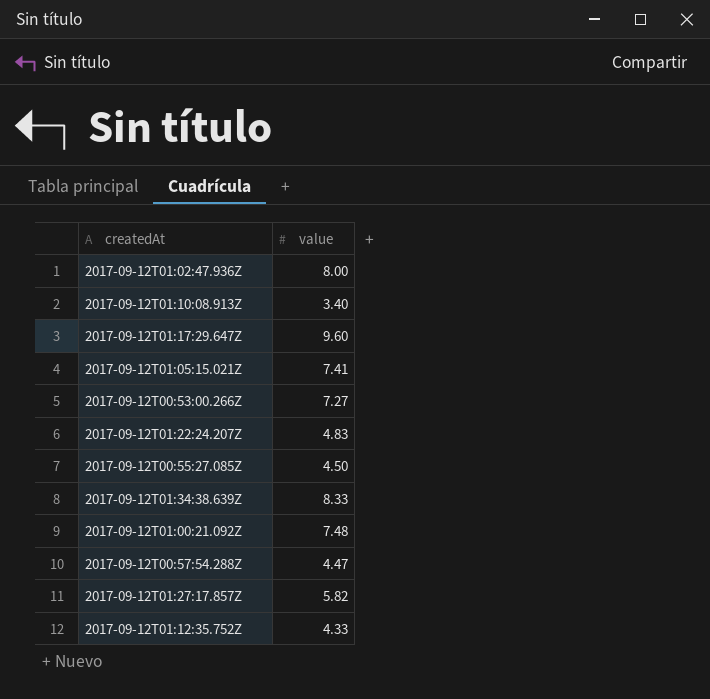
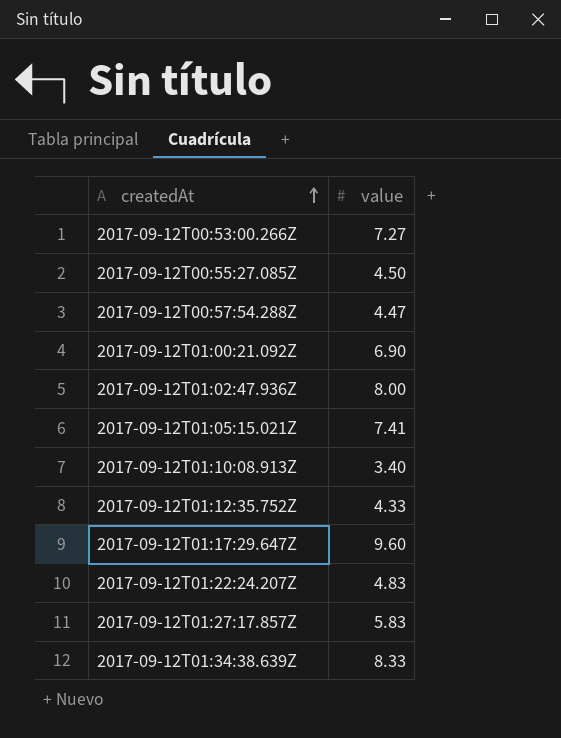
row order: none -> createdAt ascending
2017-09-12T01:00:21.092Z | value: 7.48 -> 6.90
2017-09-12T01:27:17.857Z | value: 5.82 -> 5.83

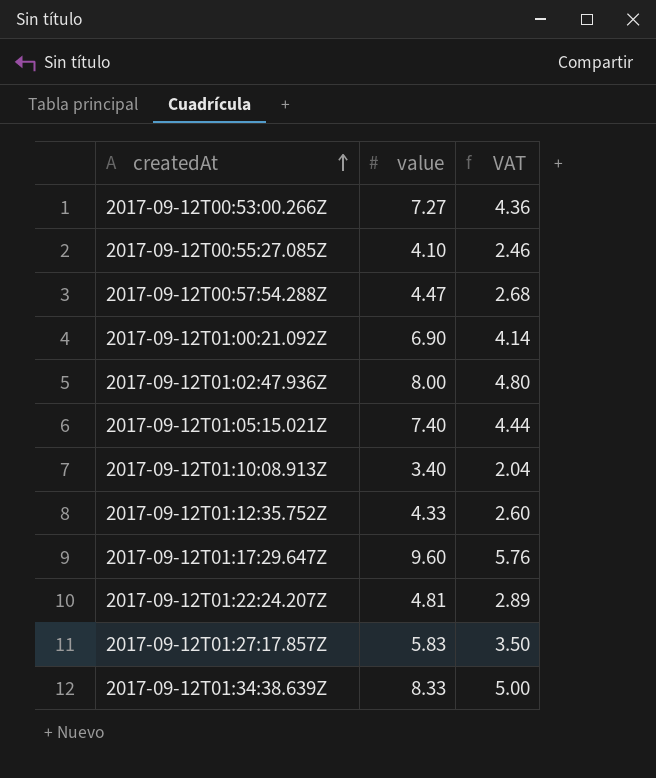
column VAT | formula: none -> [value] * 0.6
2017-09-12T00:55:27.085Z | value: 4.50 -> 4.10
2017-09-12T01:05:15.021Z | value: 7.41 -> 7.40
2017-09-12T01:22:24.207Z | value: 4.83 -> 4.81

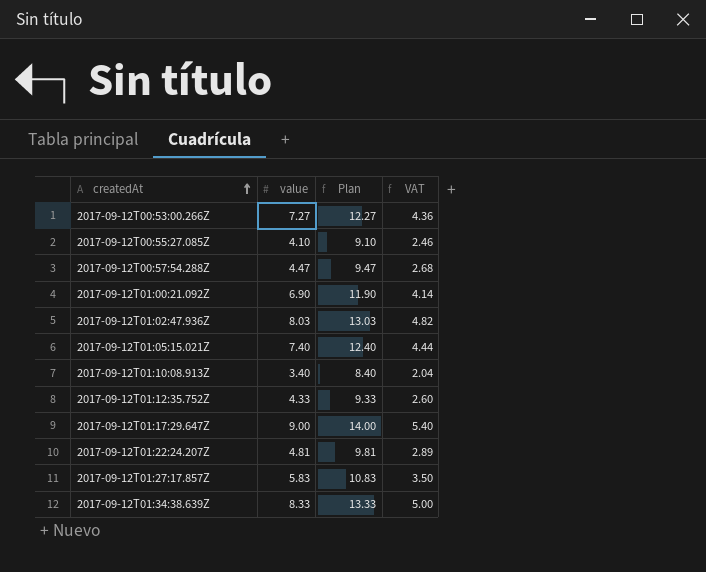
column Plan | formula: none -> [value] + 5
2017-09-12T01:02:47.936Z | value: 8.00 -> 8.03
2017-09-12T01:02:47.936Z | VAT: 4.80 -> 4.82
2017-09-12T01:17:29.647Z | value: 9.60 -> 9.00
2017-09-12T01:17:29.647Z | VAT: 5.76 -> 5.40

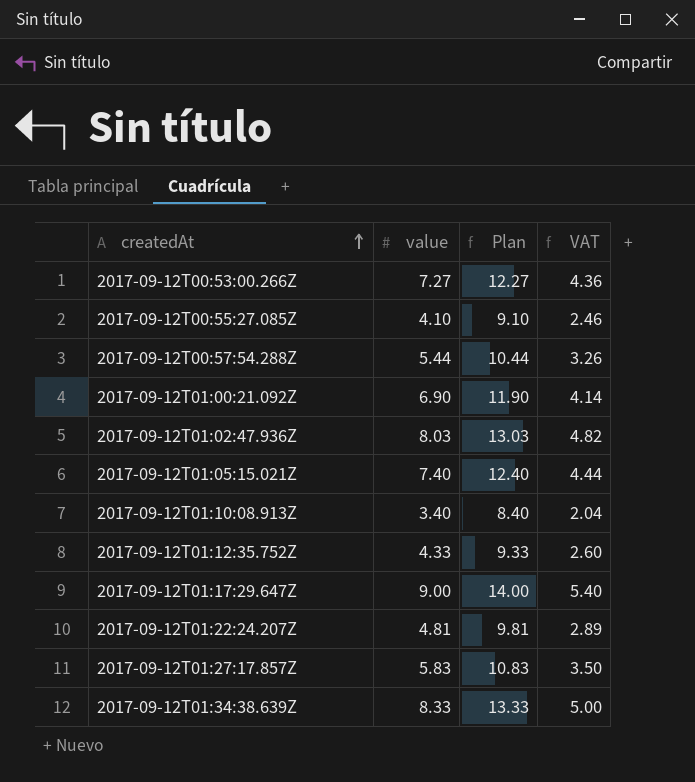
2017-09-12T00:57:54.288Z | value: 4.47 -> 5.44
2017-09-12T00:57:54.288Z | Plan: 9.47 -> 10.44
2017-09-12T00:57:54.288Z | VAT: 2.68 -> 3.26

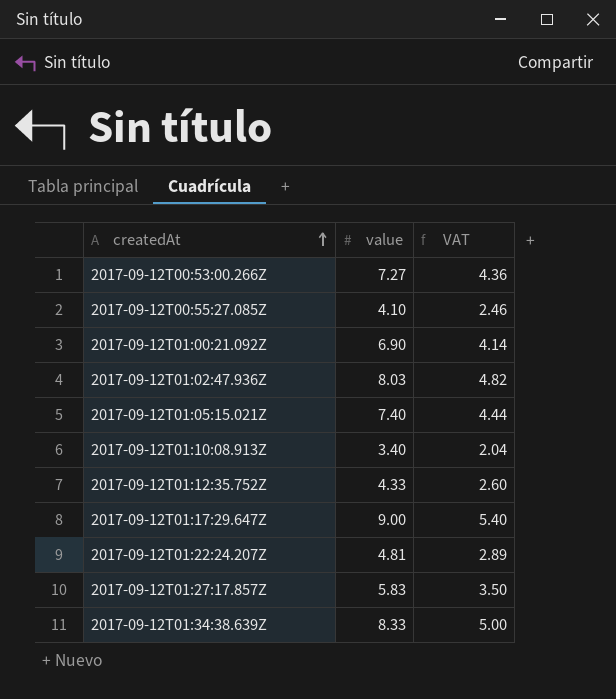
column Plan | formula: [value] + 5 -> none
row 2017-09-12T00:57:54.288Z: 5.44 | 10.44 | 3.26 -> none

